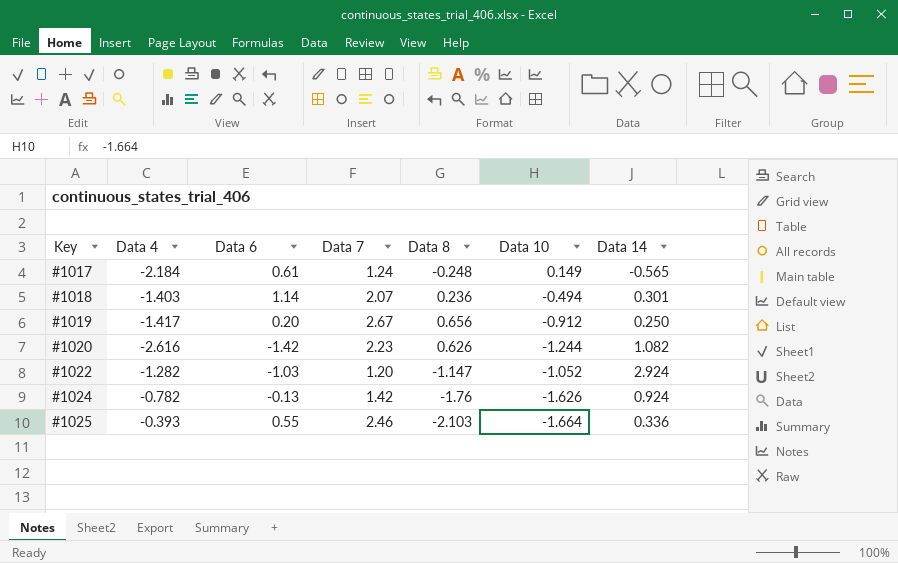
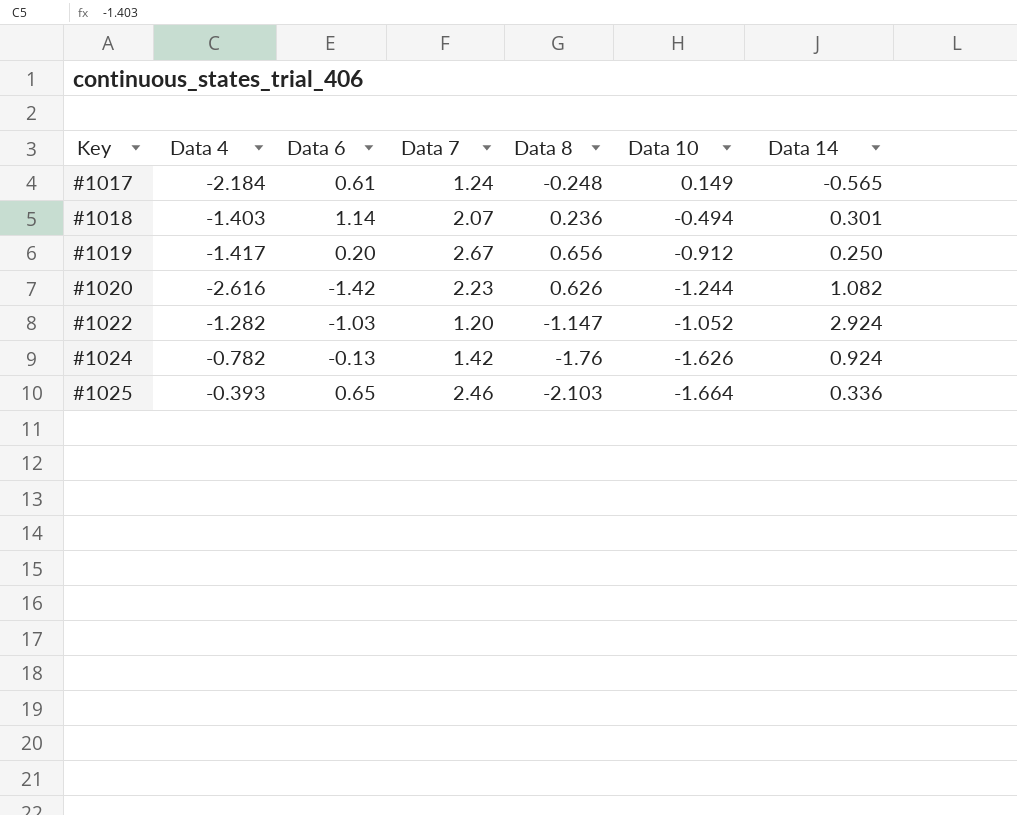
#1025 | Data 6: 0.55 -> 0.65

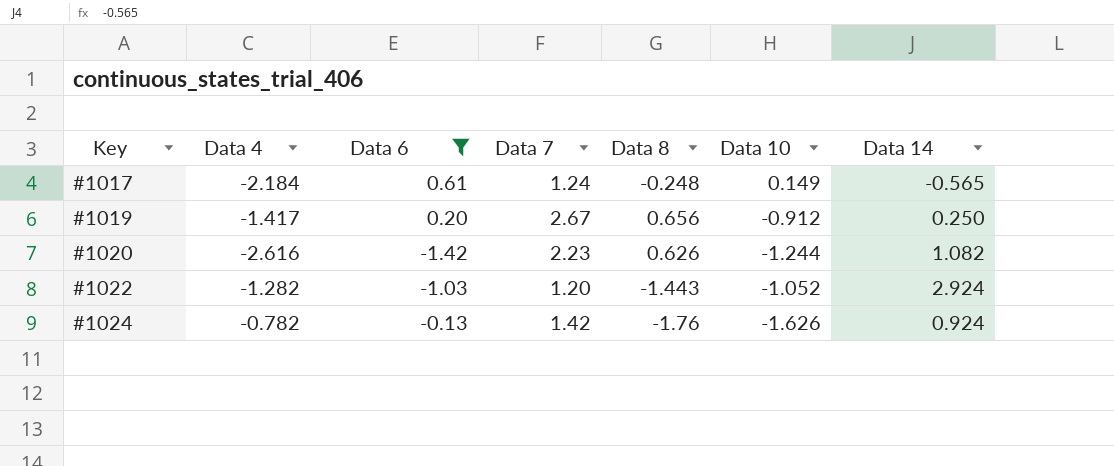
filter: none -> Data 6 <= 0.61
#1022 | Data 8: -1.147 -> -1.443

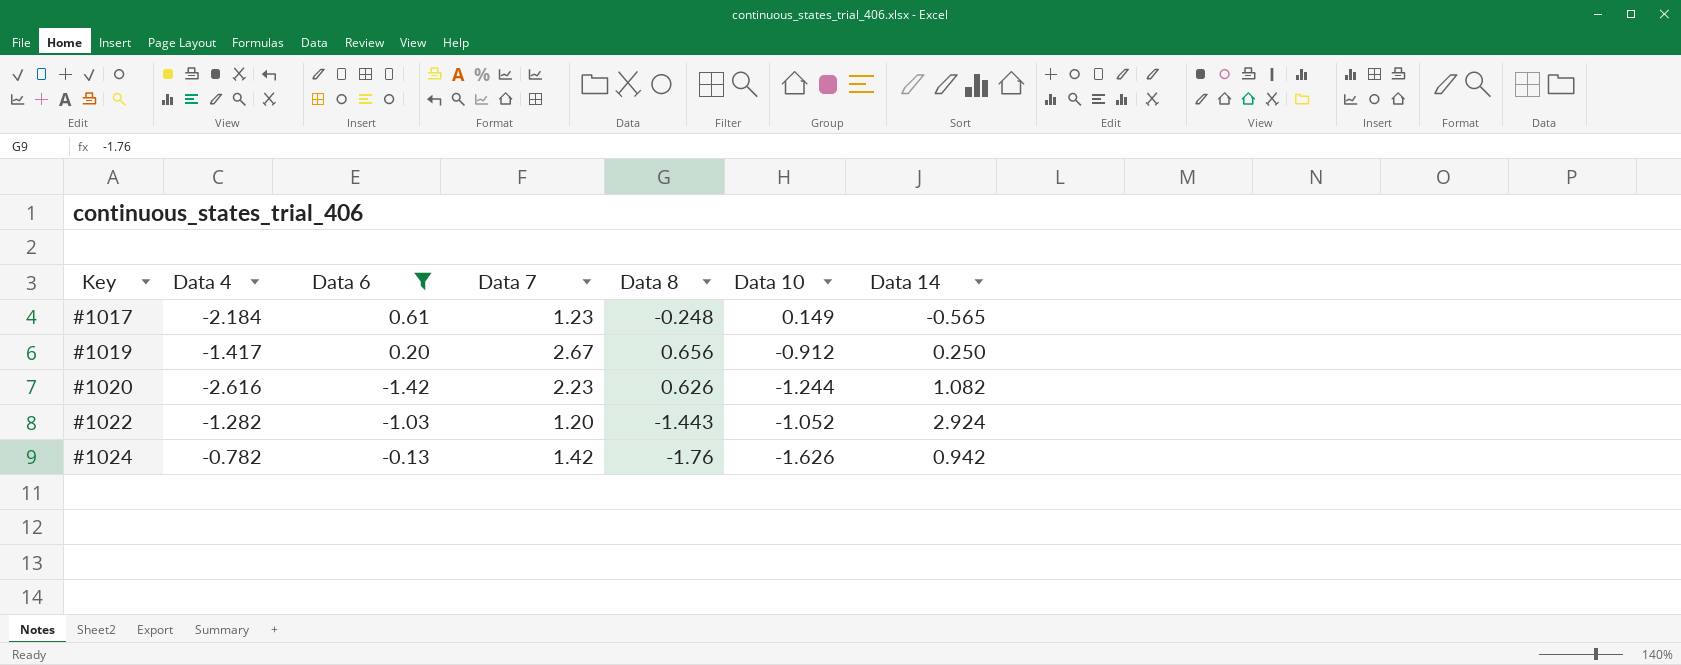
#1017 | Data 7: 1.24 -> 1.23
#1024 | Data 14: 0.924 -> 0.942

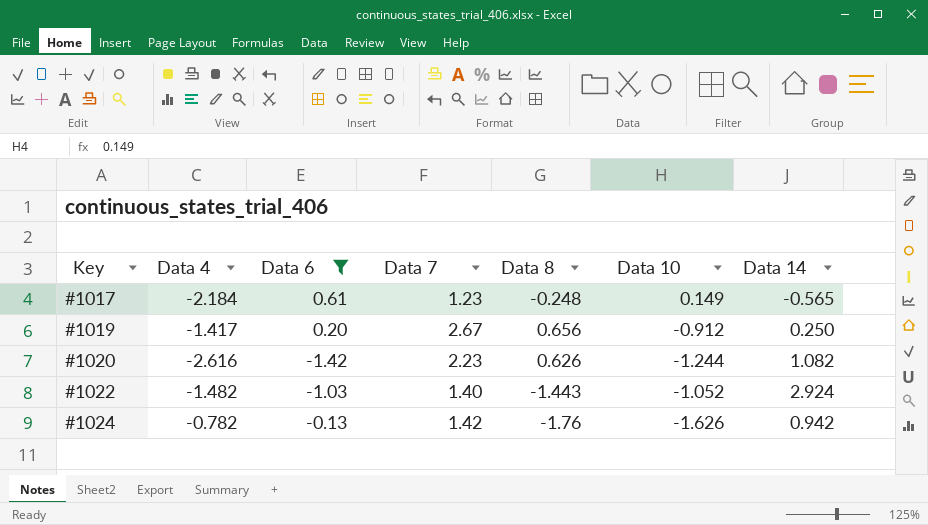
#1022 | Data 4: -1.282 -> -1.482
#1022 | Data 7: 1.20 -> 1.40

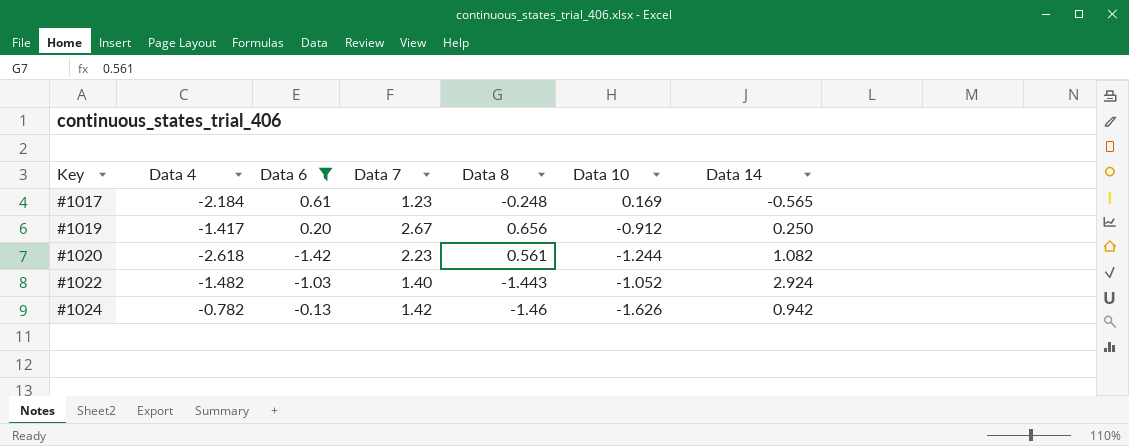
#1017 | Data 10: 0.149 -> 0.169
#1020 | Data 4: -2.616 -> -2.618
#1020 | Data 8: 0.626 -> 0.561
#1024 | Data 8: -1.76 -> -1.46

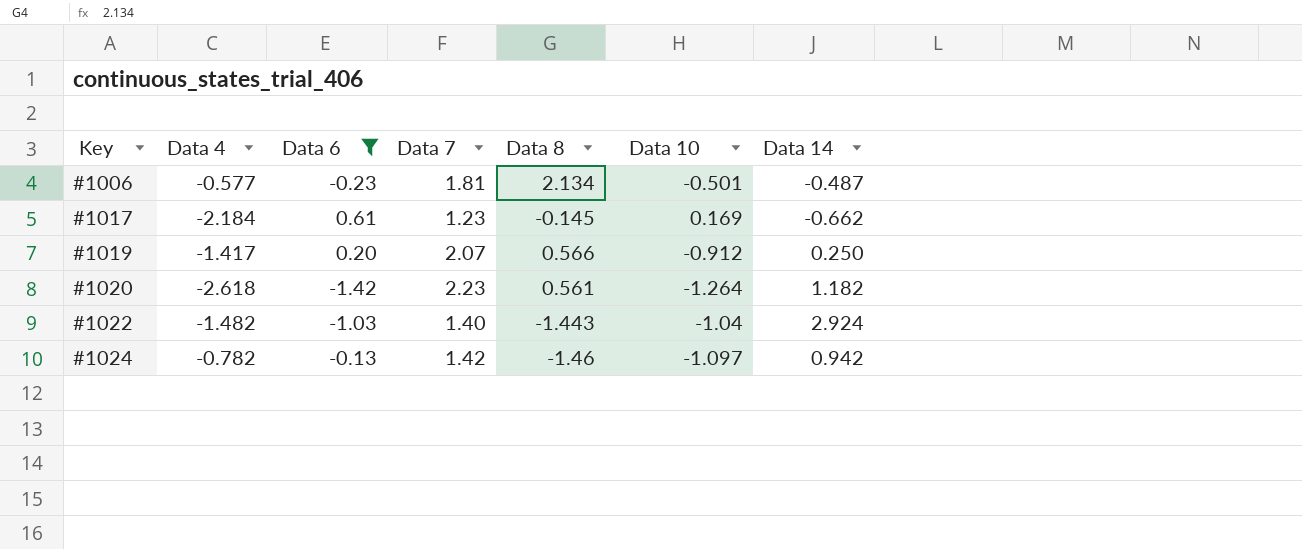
row #1006: none -> -0.577 | -0.23 | 1.81 | 2.134 | -0.501 | -0.487
#1017 | Data 8: -0.248 -> -0.145
#1017 | Data 14: -0.565 -> -0.662
#1019 | Data 7: 2.67 -> 2.07
#1019 | Data 8: 0.656 -> 0.566
#1020 | Data 10: -1.244 -> -1.264
#1020 | Data 14: 1.082 -> 1.182
#1022 | Data 10: -1.052 -> -1.04
#1024 | Data 10: -1.626 -> -1.097

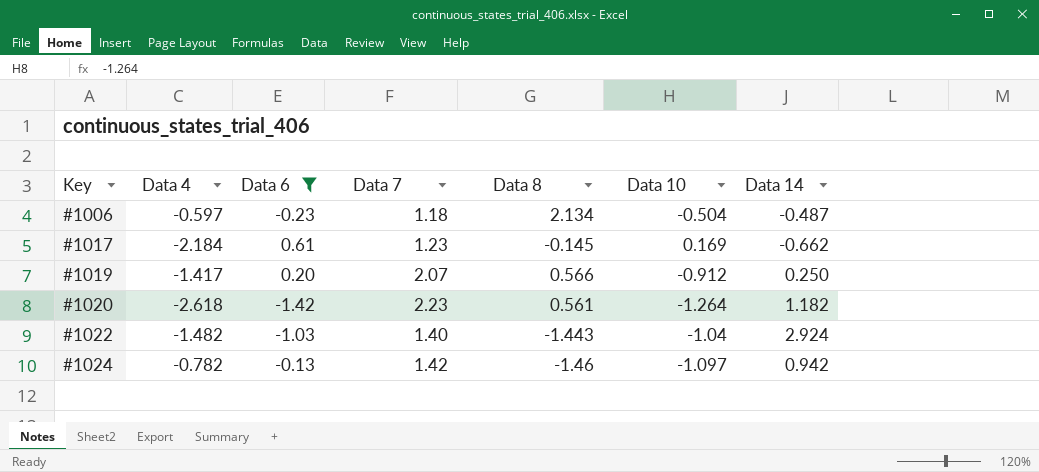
#1006 | Data 4: -0.577 -> -0.597
#1006 | Data 7: 1.81 -> 1.18
#1006 | Data 10: -0.501 -> -0.504

